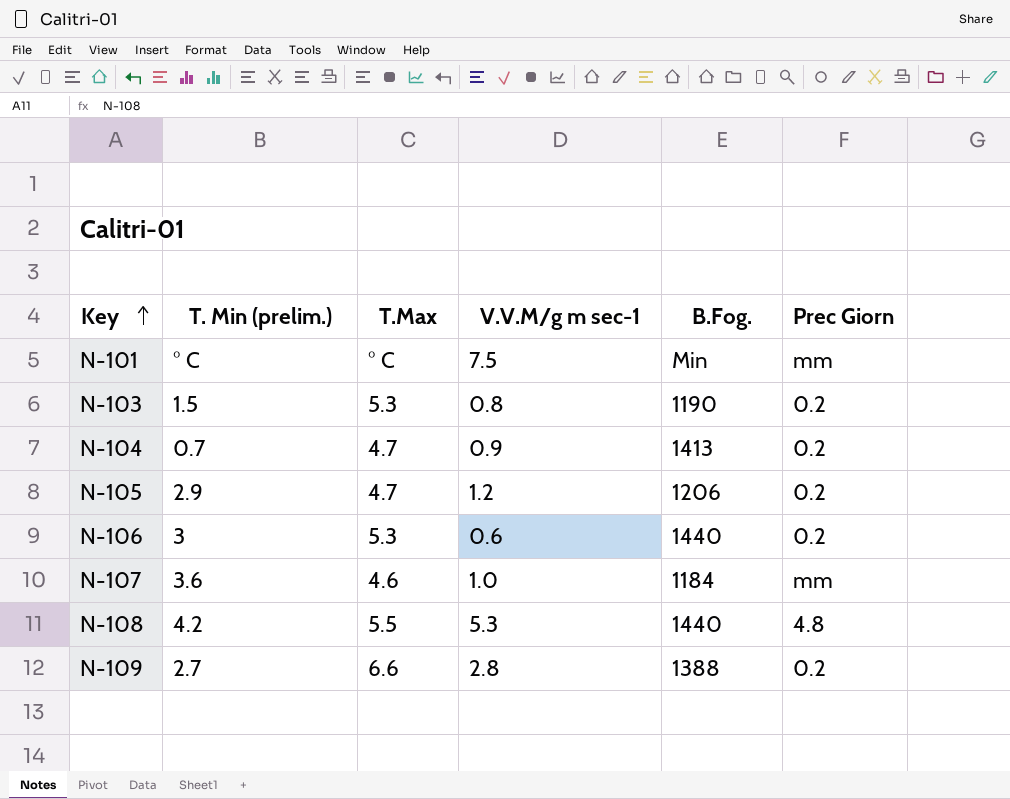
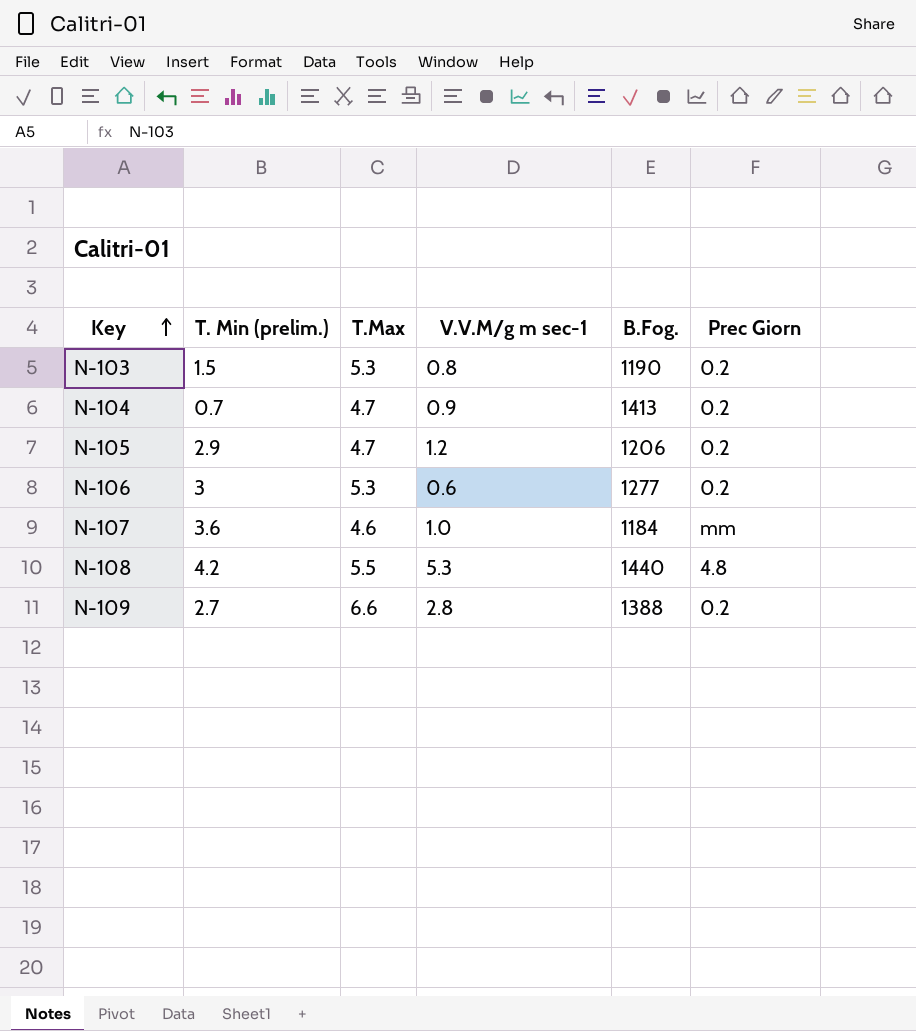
row N-101: ° C | ° C | 7.5 | Min | mm -> none
N-106 | B.Fog.: 1440 -> 1277

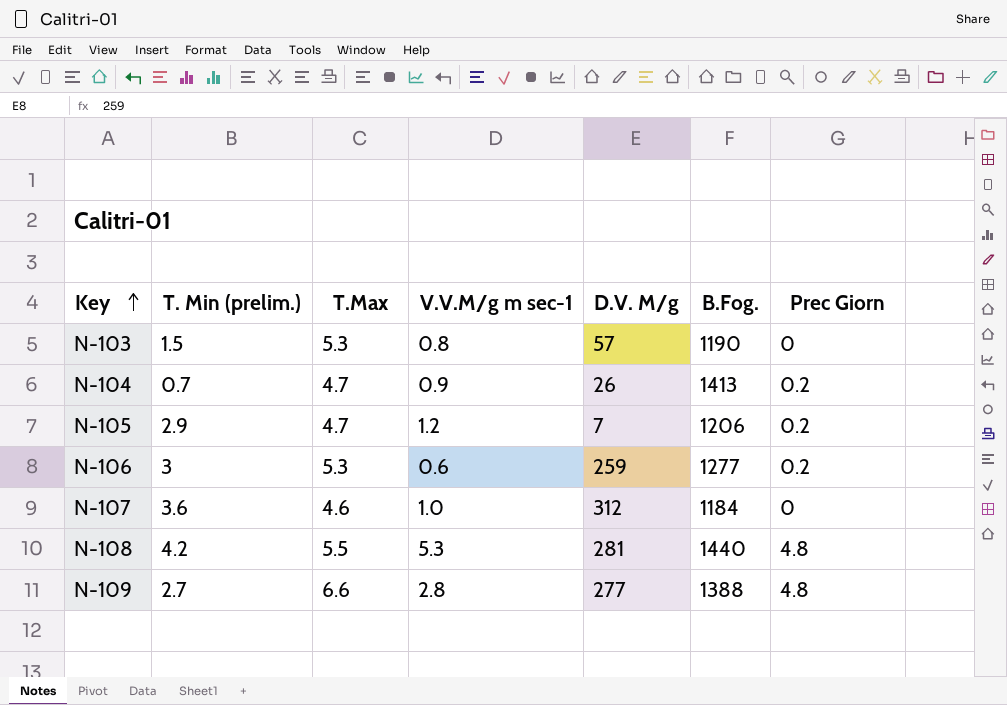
column D.V. M/g | position: none -> 5
N-103 | Prec Giorn: 0.2 -> 0
N-107 | Prec Giorn: mm -> 0
N-109 | Prec Giorn: 0.2 -> 4.8

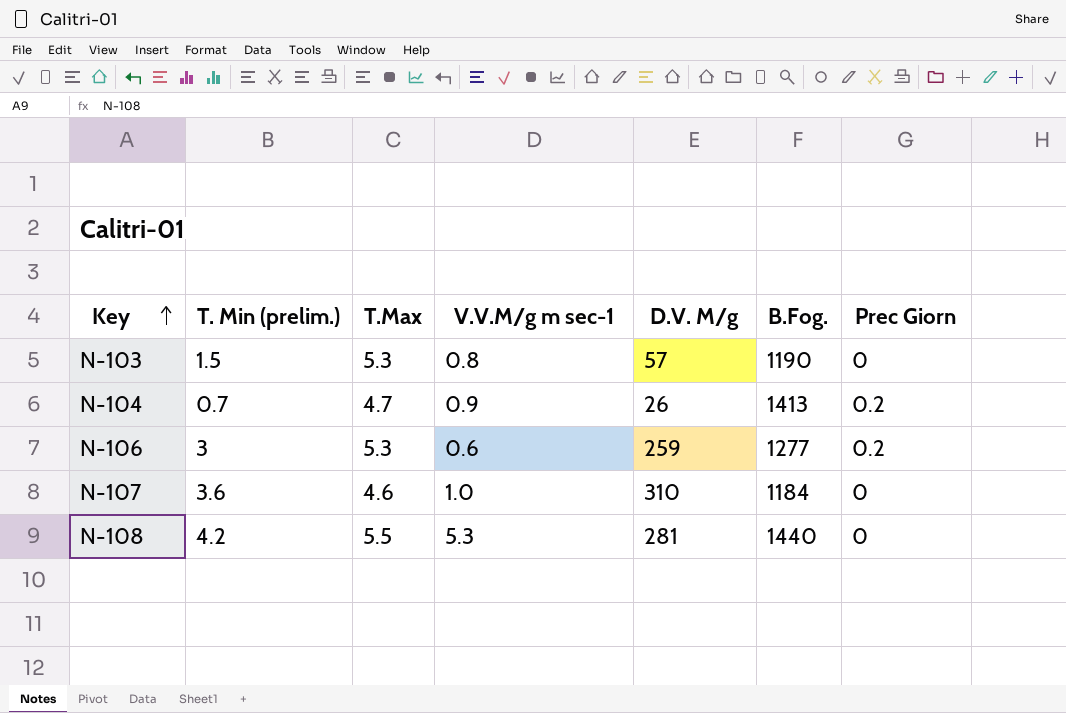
row N-105: 2.9 | 4.7 | 1.2 | 7 | 1206 | 0.2 -> none
row N-109: 2.7 | 6.6 | 2.8 | 277 | 1388 | 4.8 -> none
N-107 | D.V. M/g: 312 -> 310
N-108 | Prec Giorn: 4.8 -> 0

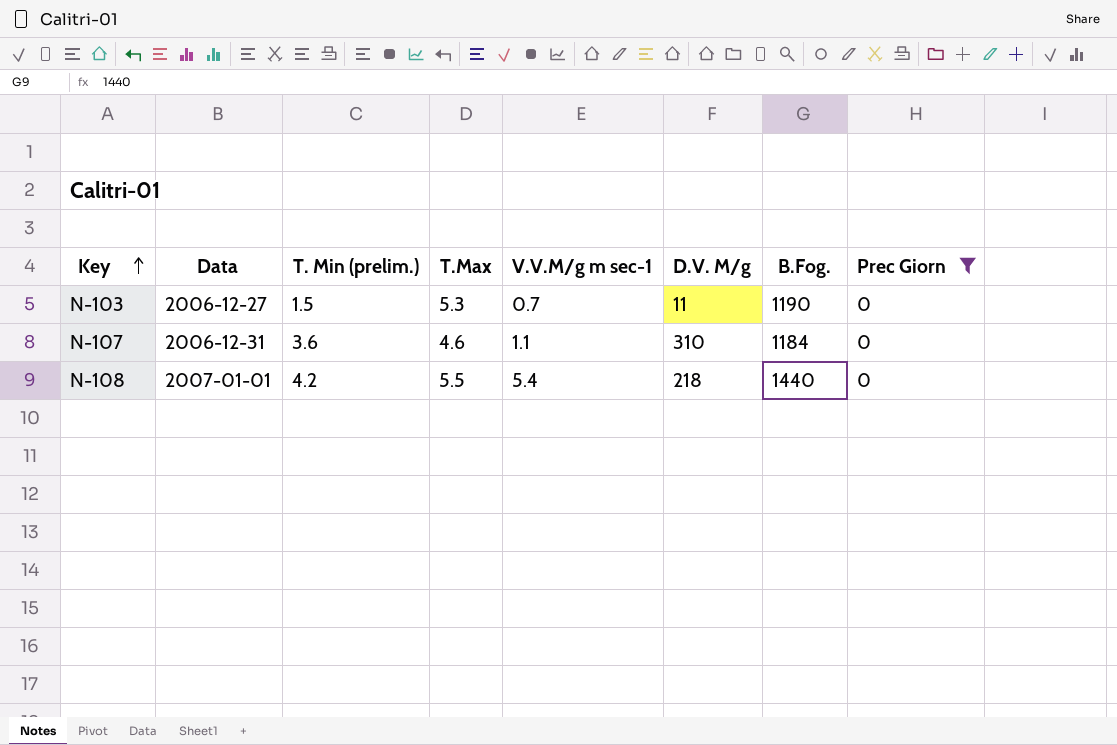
filter: none -> Prec Giorn = 0
column Data | position: none -> 2
N-103 | V.V.M/g m sec-1: 0.8 -> 0.7
N-103 | D.V. M/g: 57 -> 11
N-107 | V.V.M/g m sec-1: 1.0 -> 1.1
N-108 | V.V.M/g m sec-1: 5.3 -> 5.4
N-108 | D.V. M/g: 281 -> 218

